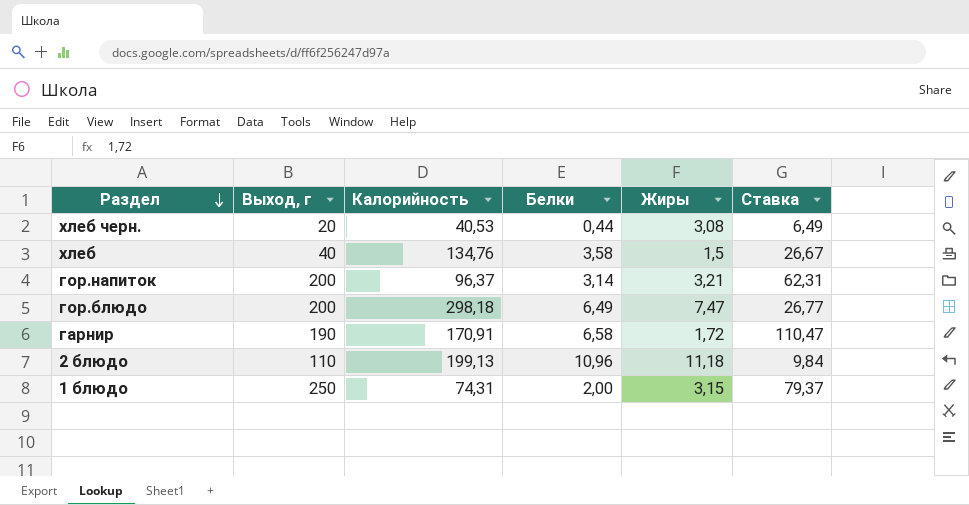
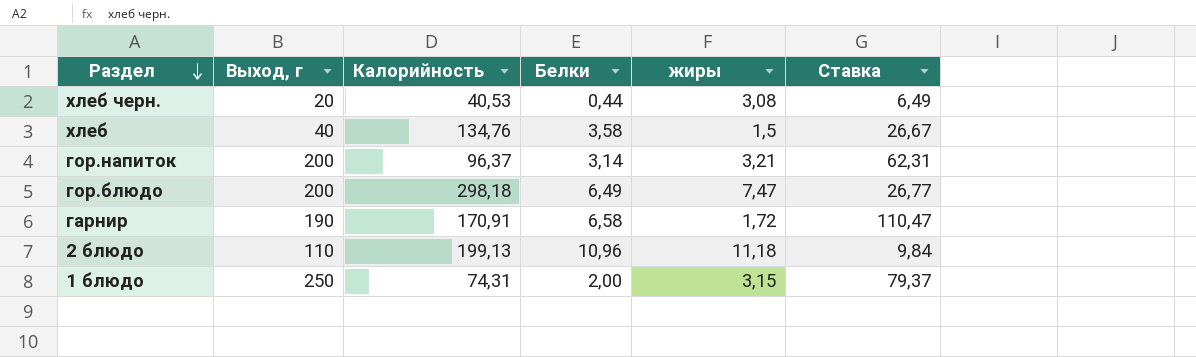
column name: Жиры -> жиры

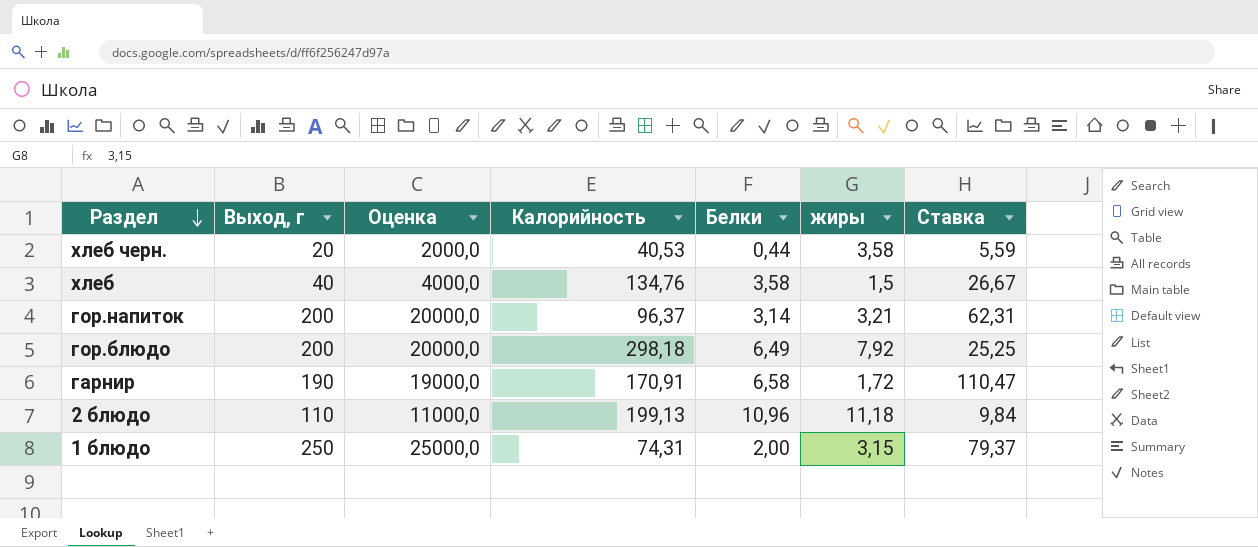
column Оценка | formula: none -> [Выход, г] * 100
хлеб черн. | жиры: 3,08 -> 3,58
хлеб черн. | Ставка: 6,49 -> 5,59
гор.блюдо | жиры: 7,47 -> 7,92
гор.блюдо | Ставка: 26,77 -> 25,25

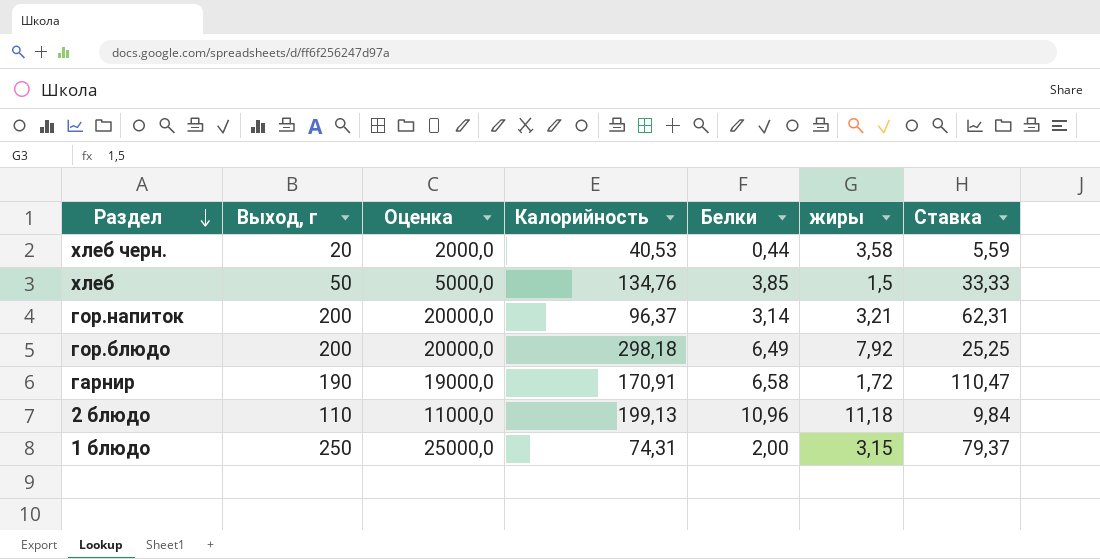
хлеб | Выход, г: 40 -> 50
хлеб | Оценка: 4000,0 -> 5000,0
хлеб | Белки: 3,58 -> 3,85
хлеб | Ставка: 26,67 -> 33,33

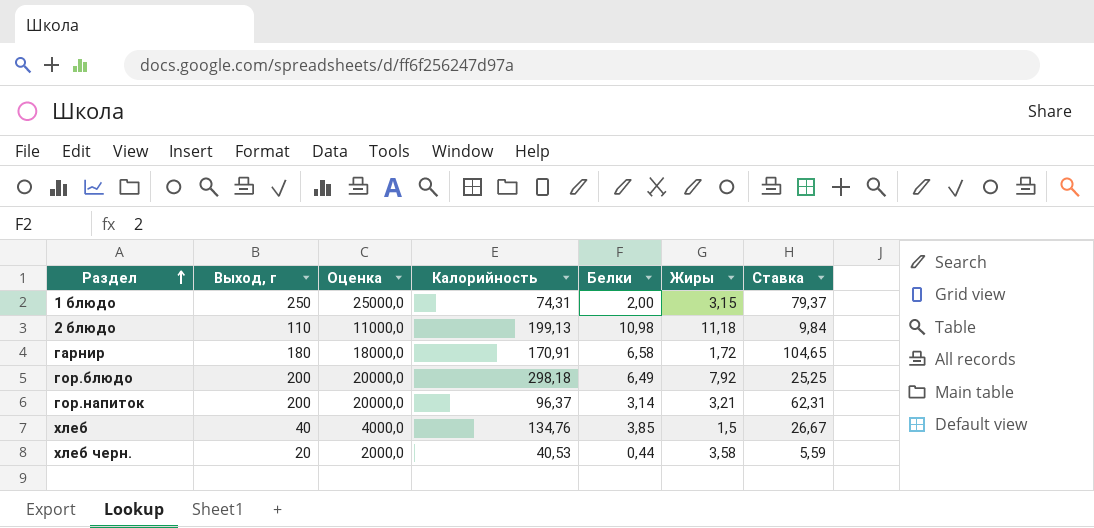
row order: Раздел descending -> Раздел ascending
column name: жиры -> Жиры
2 блюдо | Белки: 10,96 -> 10,98
гарнир | Выход, г: 190 -> 180
гарнир | Оценка: 19000,0 -> 18000,0
гарнир | Ставка: 110,47 -> 104,65
хлеб | Выход, г: 50 -> 40
хлеб | Оценка: 5000,0 -> 4000,0
хлеб | Ставка: 33,33 -> 26,67

